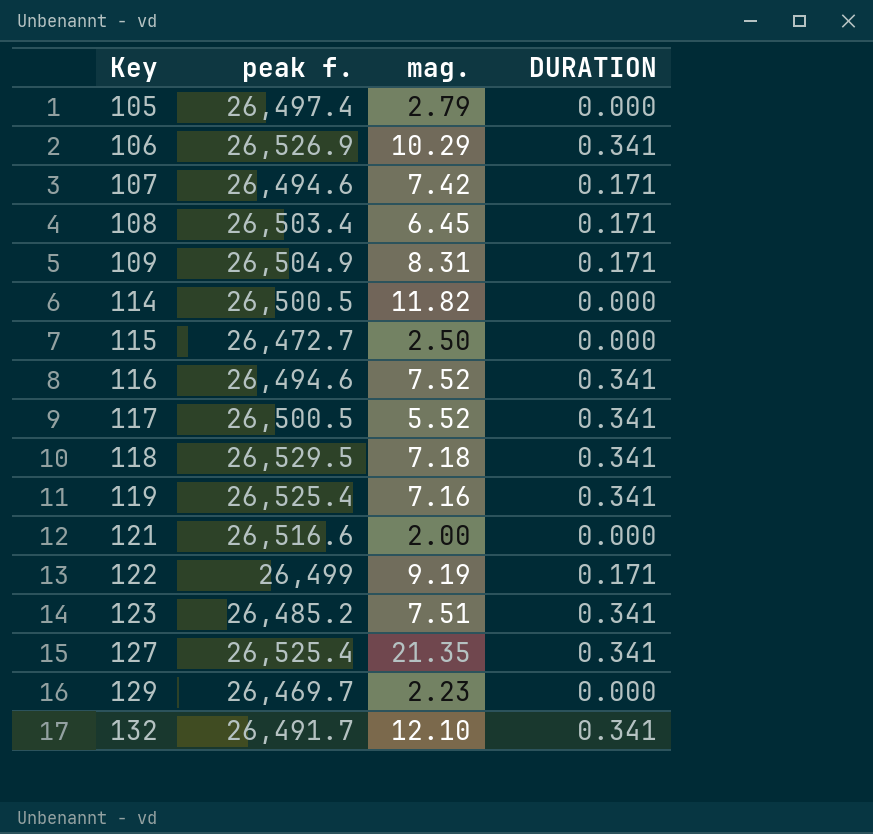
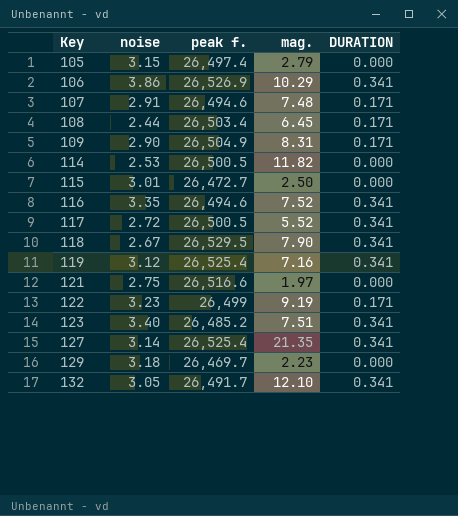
column noise | position: none -> 2
107 | mag.: 7.42 -> 7.48
118 | mag.: 7.18 -> 7.90
121 | mag.: 2.00 -> 1.97

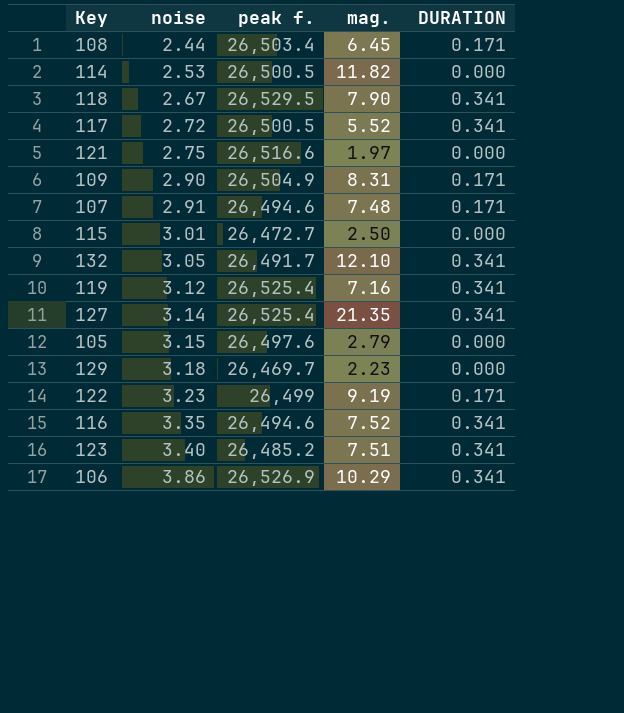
row order: Key ascending -> noise ascending
105 | peak f.: 26,497.4 -> 26,497.6

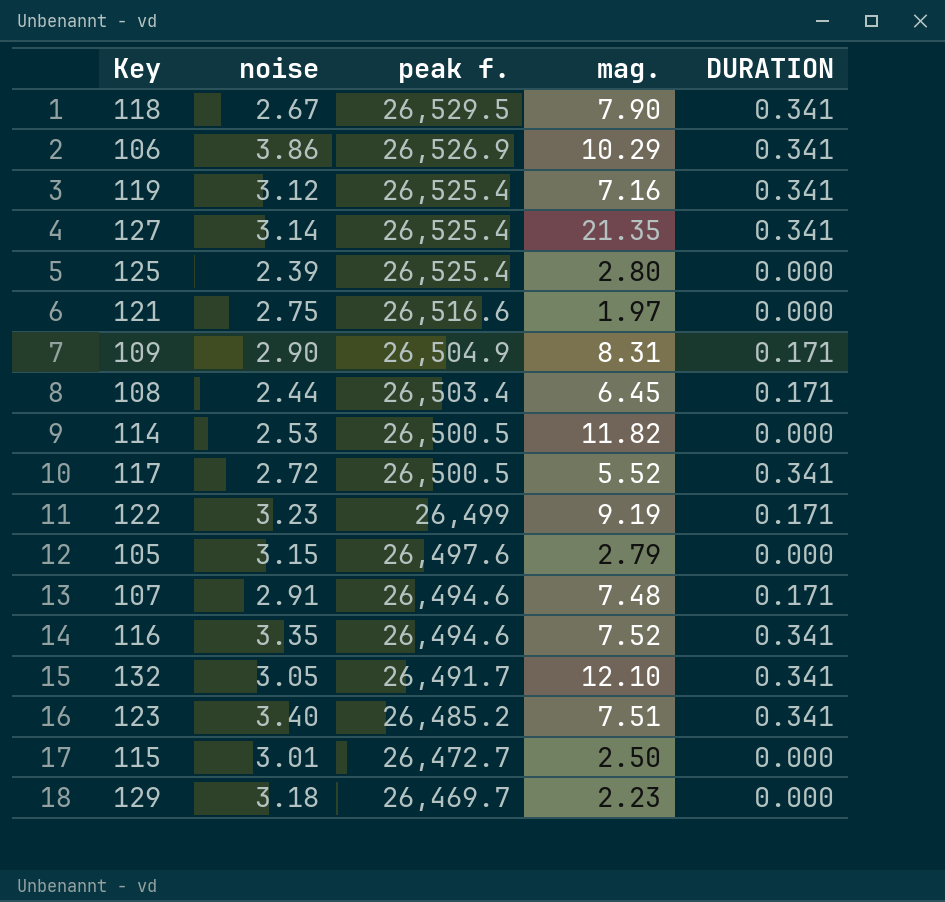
row order: noise ascending -> peak f. descending
row 125: none -> 2.39 | 26,525.4 | 2.80 | 0.000

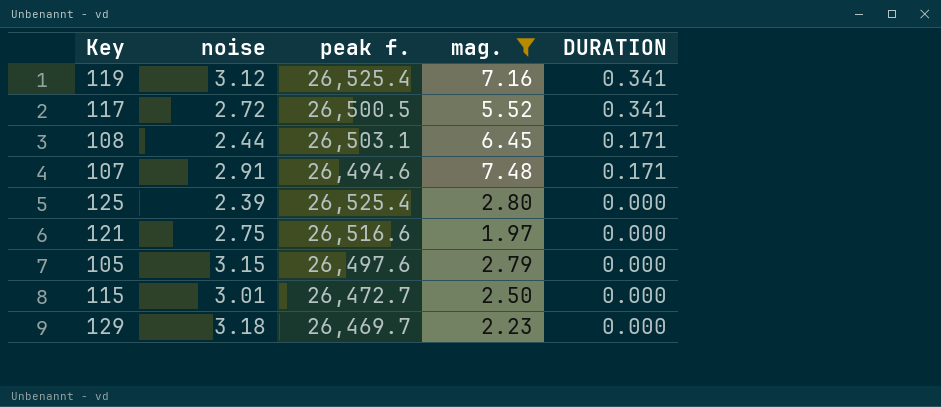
filter: none -> mag. <= 7.48
row order: peak f. descending -> DURATION descending
108 | peak f.: 26,503.4 -> 26,503.1

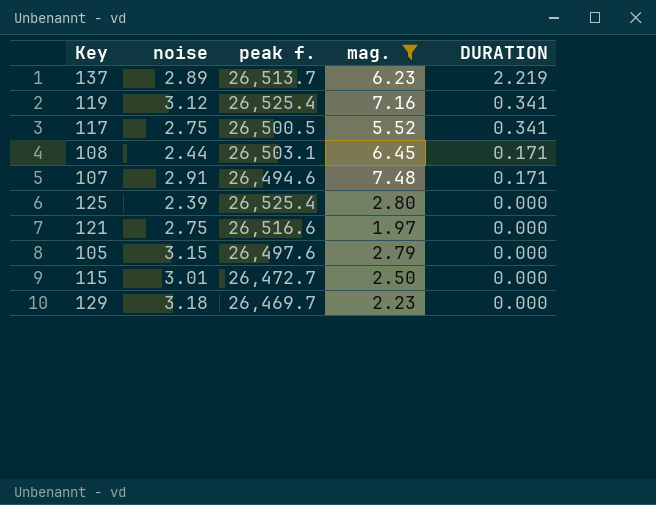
row 137: none -> 2.89 | 26,513.7 | 6.23 | 2.219
117 | noise: 2.72 -> 2.75

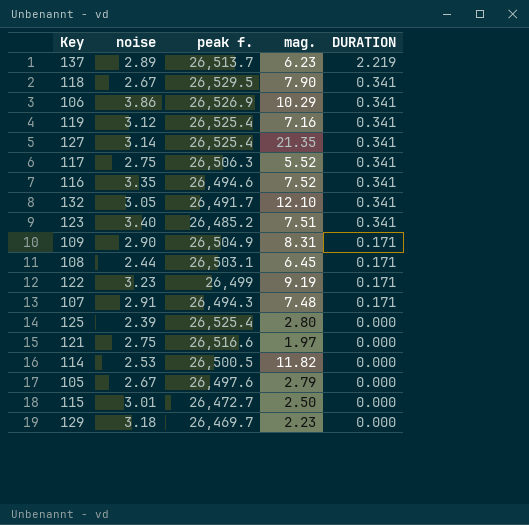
filter: mag. <= 7.48 -> none
117 | peak f.: 26,500.5 -> 26,506.3
107 | peak f.: 26,494.6 -> 26,494.3
105 | noise: 3.15 -> 2.67

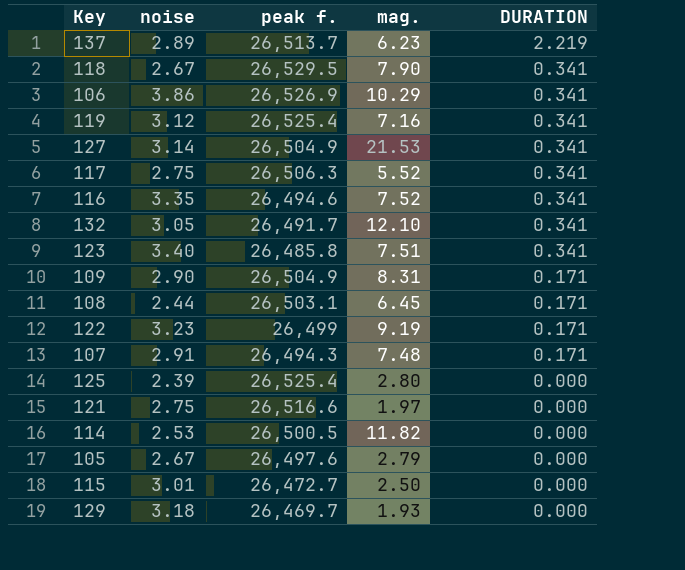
127 | peak f.: 26,525.4 -> 26,504.9
127 | mag.: 21.35 -> 21.53
123 | peak f.: 26,485.2 -> 26,485.8
129 | mag.: 2.23 -> 1.93

